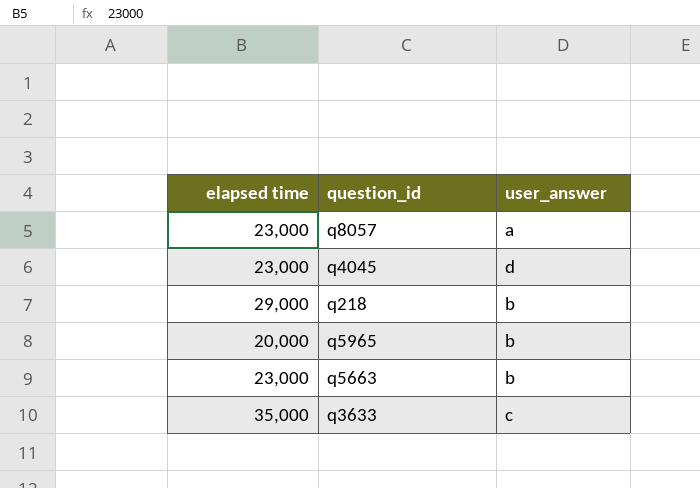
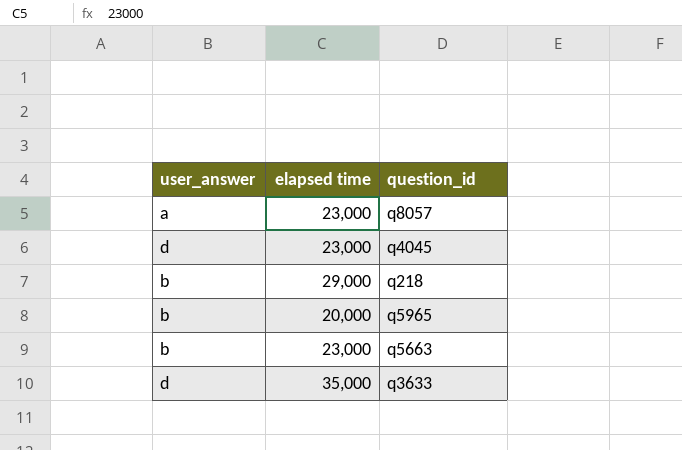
column user_answer | position: 3 -> 1
q3633 | user_answer: c -> d

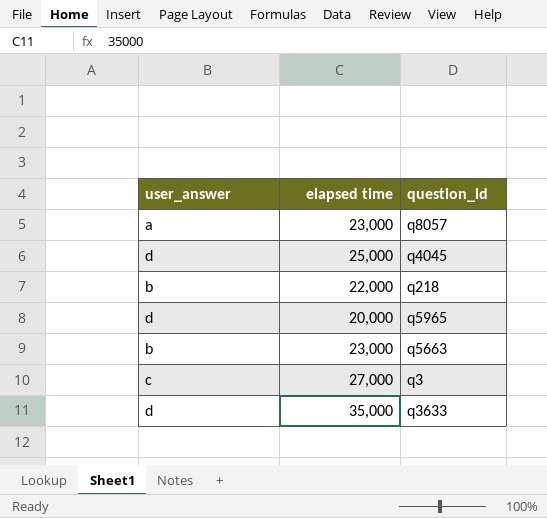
q4045 | elapsed time: 23,000 -> 25,000
q218 | elapsed time: 29,000 -> 22,000
q5965 | user_answer: b -> d
row q3: none -> c | 27,000

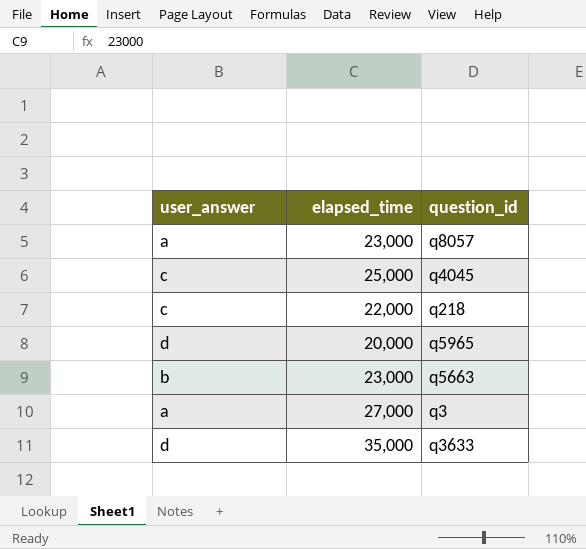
column name: elapsed time -> elapsed_time
q4045 | user_answer: d -> c
q218 | user_answer: b -> c
q3 | user_answer: c -> a

